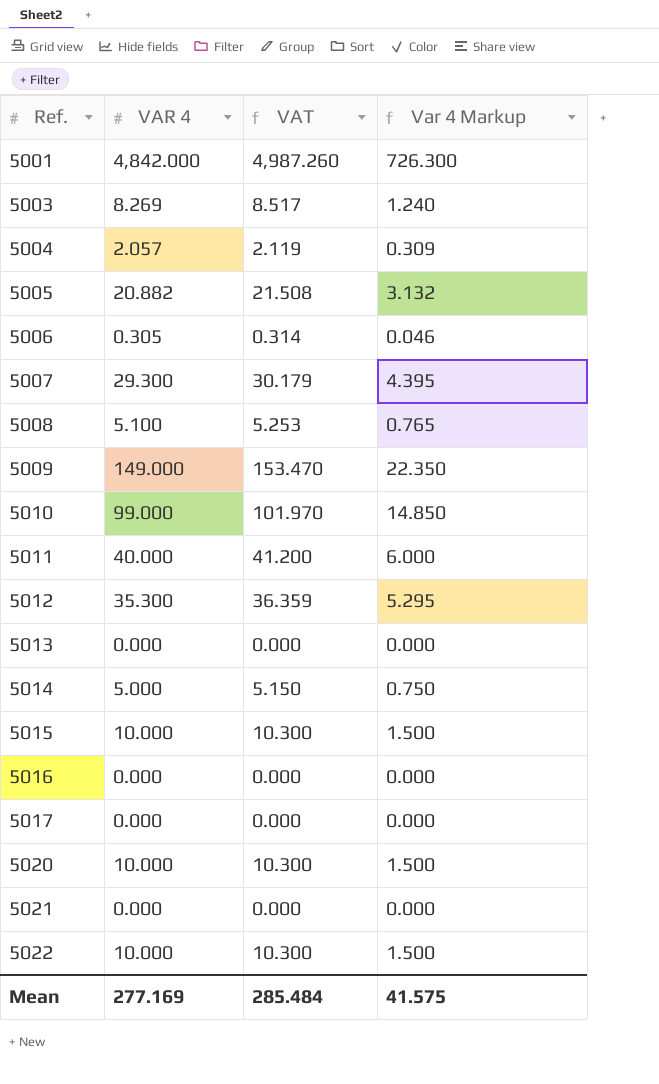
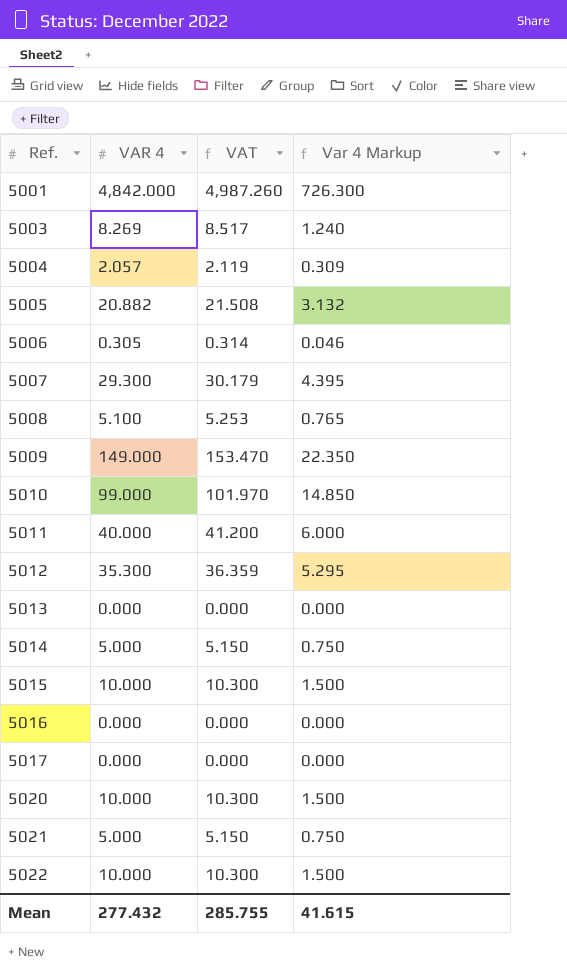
5021 | VAR 4: 0.000 -> 5.000
5021 | VAT: 0.000 -> 5.150
5021 | Var 4 Markup: 0.000 -> 0.750
Mean | VAR 4: 277.169 -> 277.432
Mean | VAT: 285.484 -> 285.755
Mean | Var 4 Markup: 41.575 -> 41.615

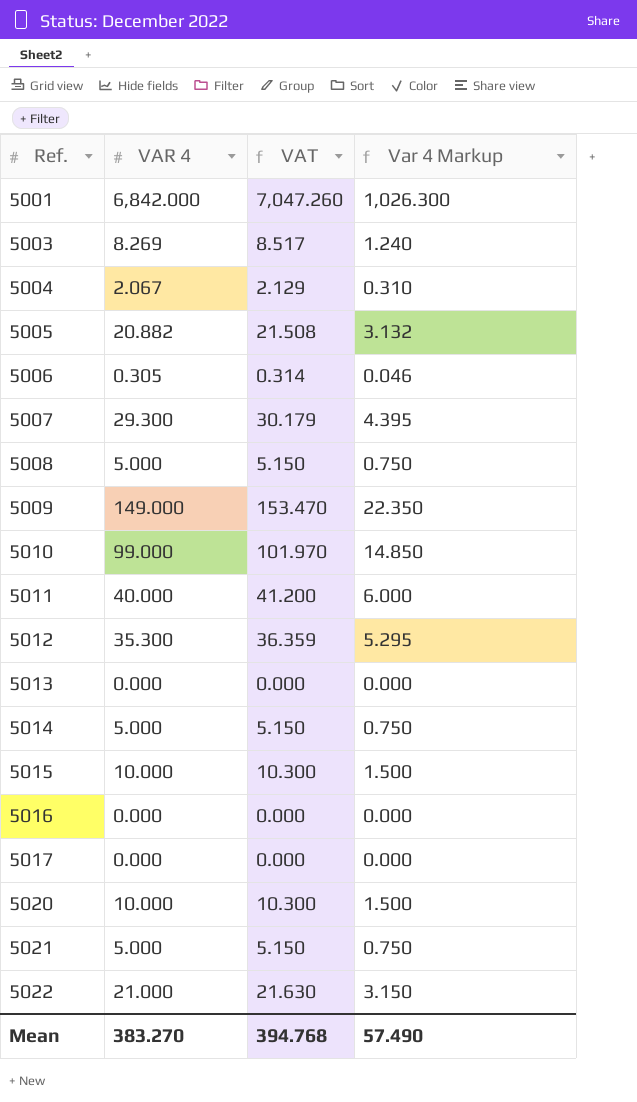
5001 | VAR 4: 4,842.000 -> 6,842.000
5001 | VAT: 4,987.260 -> 7,047.260
5001 | Var 4 Markup: 726.300 -> 1,026.300
5004 | VAR 4: 2.057 -> 2.067
5004 | VAT: 2.119 -> 2.129
5004 | Var 4 Markup: 0.309 -> 0.310
5008 | VAR 4: 5.100 -> 5.000
5008 | VAT: 5.253 -> 5.150
5008 | Var 4 Markup: 0.765 -> 0.750
5022 | VAR 4: 10.000 -> 21.000
5022 | VAT: 10.300 -> 21.630
5022 | Var 4 Markup: 1.500 -> 3.150
Mean | VAR 4: 277.432 -> 383.270
Mean | VAT: 285.755 -> 394.768
Mean | Var 4 Markup: 41.615 -> 57.490

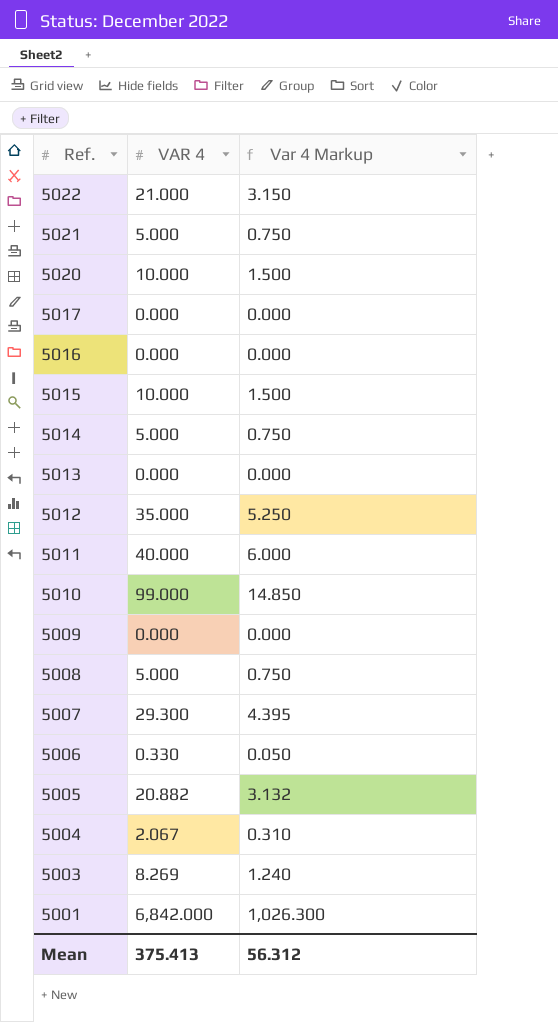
row order: Ref. ascending -> Ref. descending
column VAT | formula: [VAR 4] * 1.03 -> none
5012 | VAR 4: 35.300 -> 35.000
5012 | Var 4 Markup: 5.295 -> 5.250
5009 | VAR 4: 149.000 -> 0.000
5009 | Var 4 Markup: 22.350 -> 0.000
5006 | VAR 4: 0.305 -> 0.330
5006 | Var 4 Markup: 0.046 -> 0.050
Mean | VAR 4: 383.270 -> 375.413
Mean | Var 4 Markup: 57.490 -> 56.312

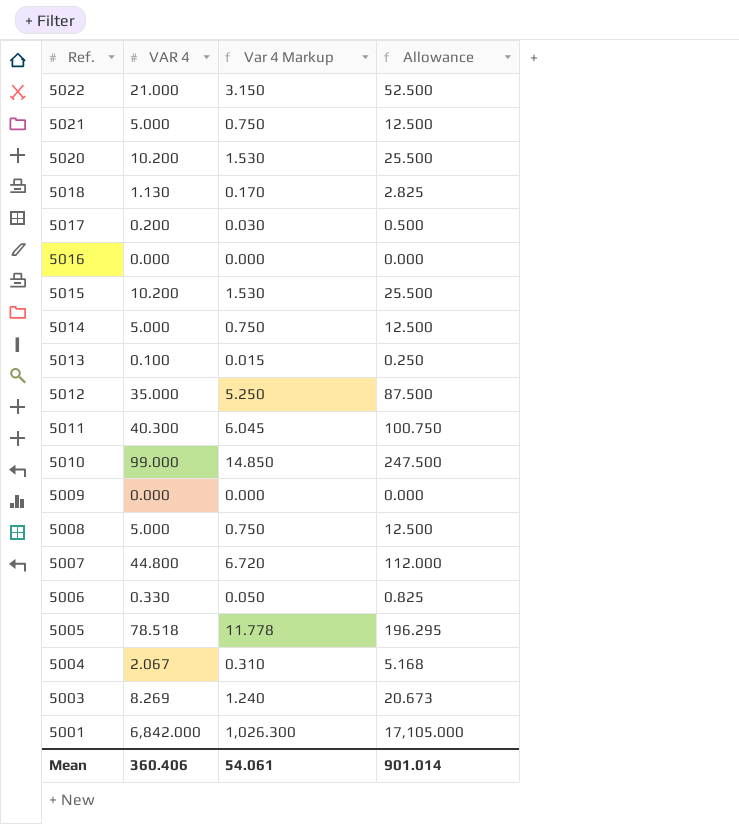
column Allowance | formula: none -> [VAR 4] * 2.5
5020 | VAR 4: 10.000 -> 10.200
5020 | Var 4 Markup: 1.500 -> 1.530
row 5018: none -> 1.130 | 0.170 | 2.825
5017 | VAR 4: 0.000 -> 0.200
5017 | Var 4 Markup: 0.000 -> 0.030
5015 | VAR 4: 10.000 -> 10.200
5015 | Var 4 Markup: 1.500 -> 1.530
5013 | VAR 4: 0.000 -> 0.100
5013 | Var 4 Markup: 0.000 -> 0.015
5011 | VAR 4: 40.000 -> 40.300
5011 | Var 4 Markup: 6.000 -> 6.045
5007 | VAR 4: 29.300 -> 44.800
5007 | Var 4 Markup: 4.395 -> 6.720
5005 | VAR 4: 20.882 -> 78.518
5005 | Var 4 Markup: 3.132 -> 11.778
Mean | VAR 4: 375.413 -> 360.406
Mean | Var 4 Markup: 56.312 -> 54.061

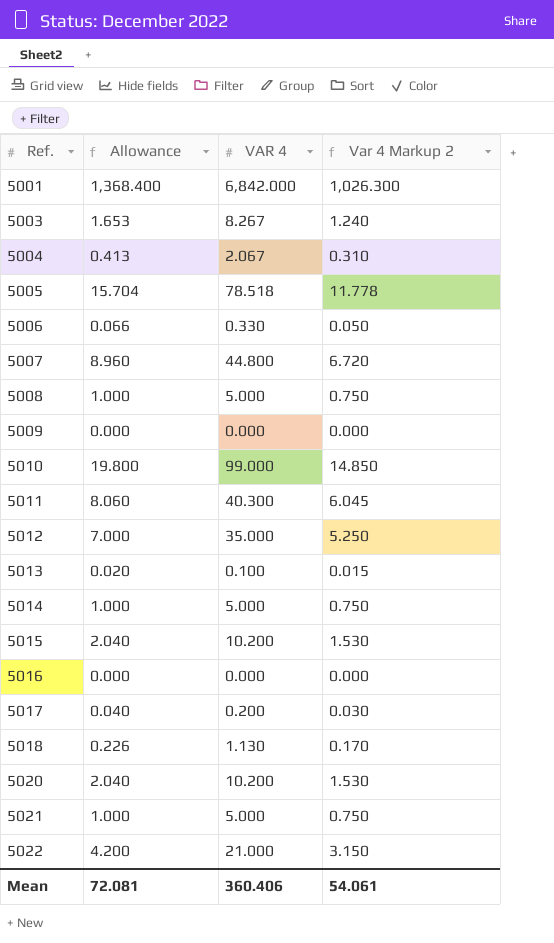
row order: Ref. descending -> Ref. ascending
column Allowance | formula: [VAR 4] * 2.5 -> [VAR 4] * 0.2
column Allowance | position: 4 -> 2
column name: Var 4 Markup -> Var 4 Markup 2
5003 | VAR 4: 8.269 -> 8.267
Mean | Allowance: 901.014 -> 72.081

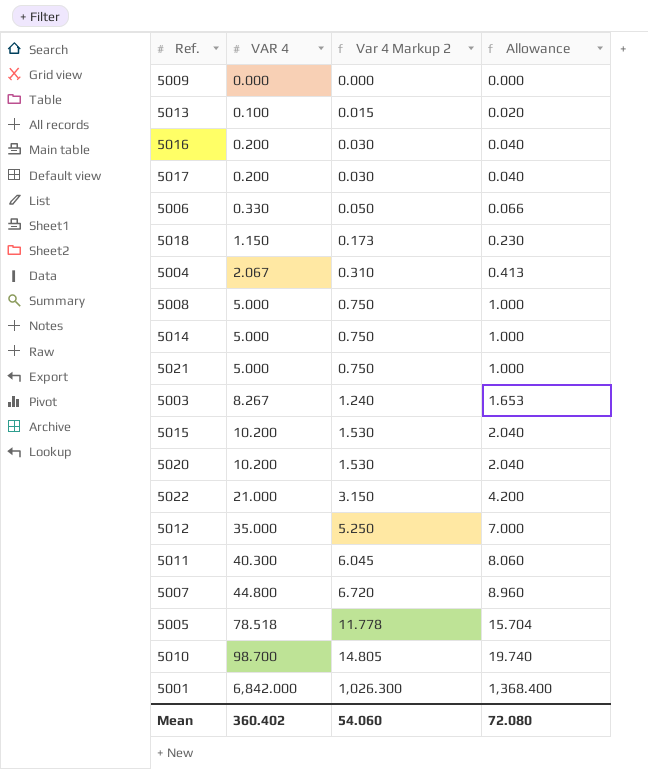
row order: Ref. ascending -> VAR 4 ascending
column Allowance | position: 2 -> 4
5016 | VAR 4: 0.000 -> 0.200
5016 | Var 4 Markup 2: 0.000 -> 0.030
5016 | Allowance: 0.000 -> 0.040
5018 | VAR 4: 1.130 -> 1.150
5018 | Var 4 Markup 2: 0.170 -> 0.173
5018 | Allowance: 0.226 -> 0.230
5010 | VAR 4: 99.000 -> 98.700
5010 | Var 4 Markup 2: 14.850 -> 14.805
5010 | Allowance: 19.800 -> 19.740
Mean | VAR 4: 360.406 -> 360.402
Mean | Var 4 Markup 2: 54.061 -> 54.060
Mean | Allowance: 72.081 -> 72.080

